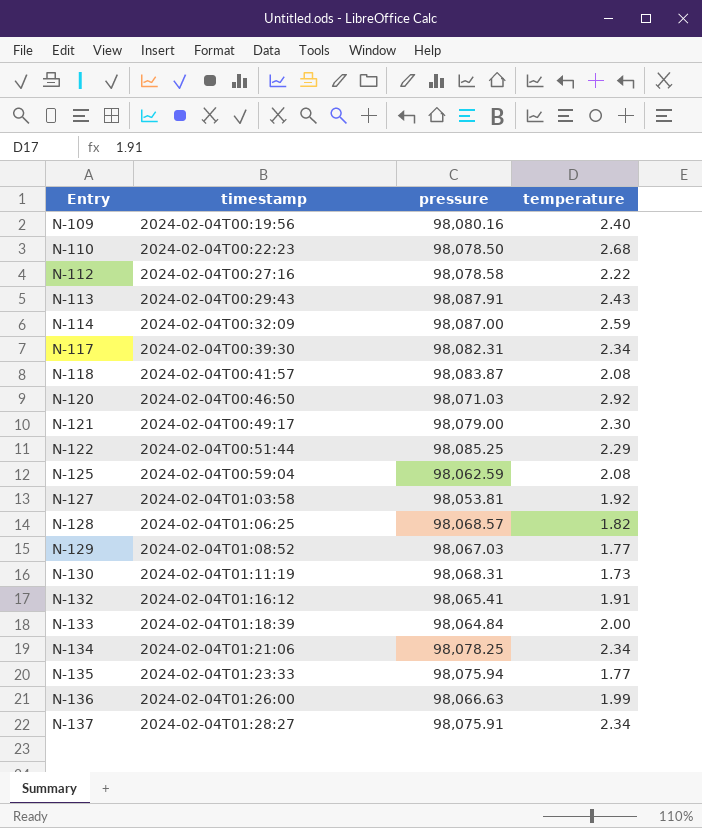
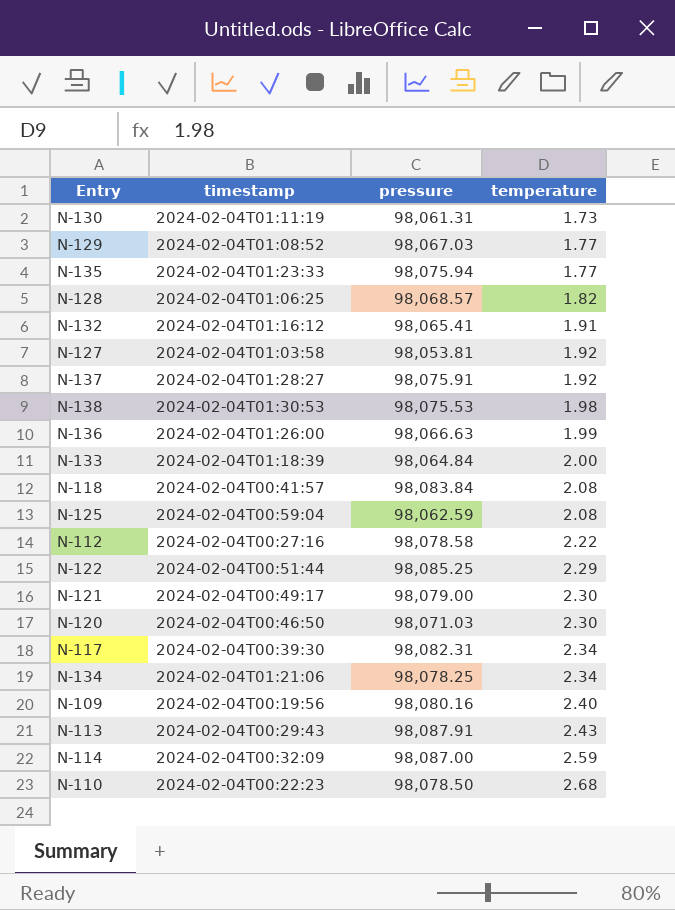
row order: Entry ascending -> temperature ascending
N-130 | pressure: 98,068.31 -> 98,061.31
N-137 | temperature: 2.34 -> 1.92
row N-138: none -> 2024-02-04T01:30:53 | 98,075.53 | 1.98
N-118 | pressure: 98,083.87 -> 98,083.84
N-120 | temperature: 2.92 -> 2.30

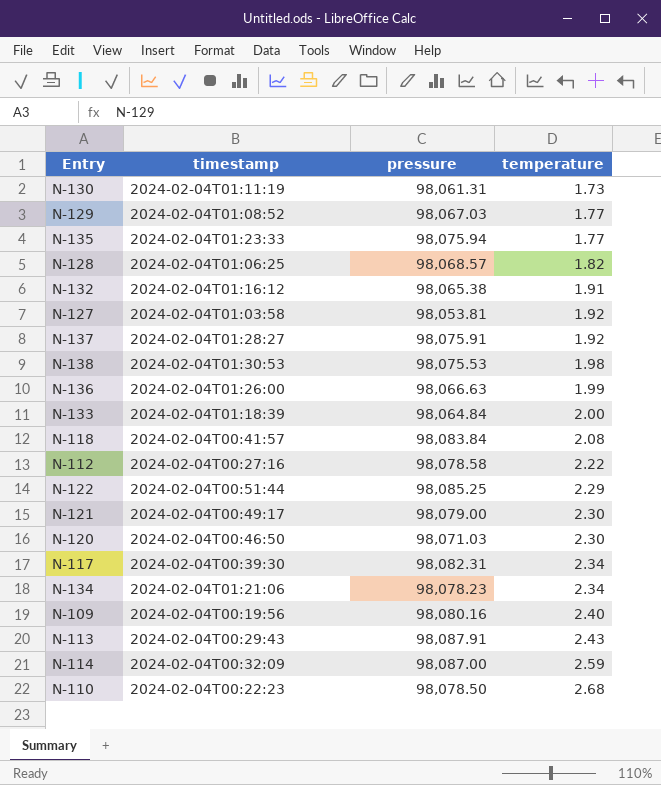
row N-125: 2024-02-04T00:59:04 | 98,062.59 | 2.08 -> none
N-132 | pressure: 98,065.41 -> 98,065.38
N-134 | pressure: 98,078.25 -> 98,078.23

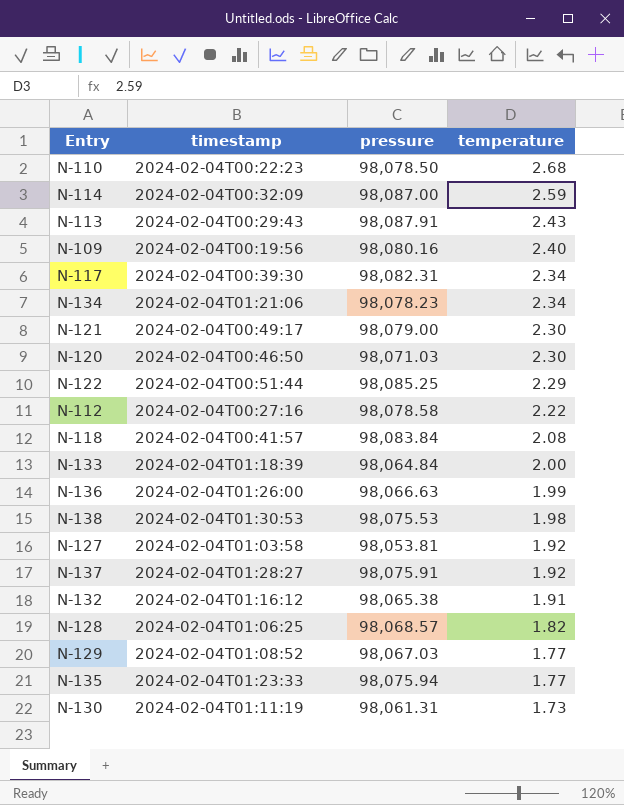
row order: temperature ascending -> temperature descending

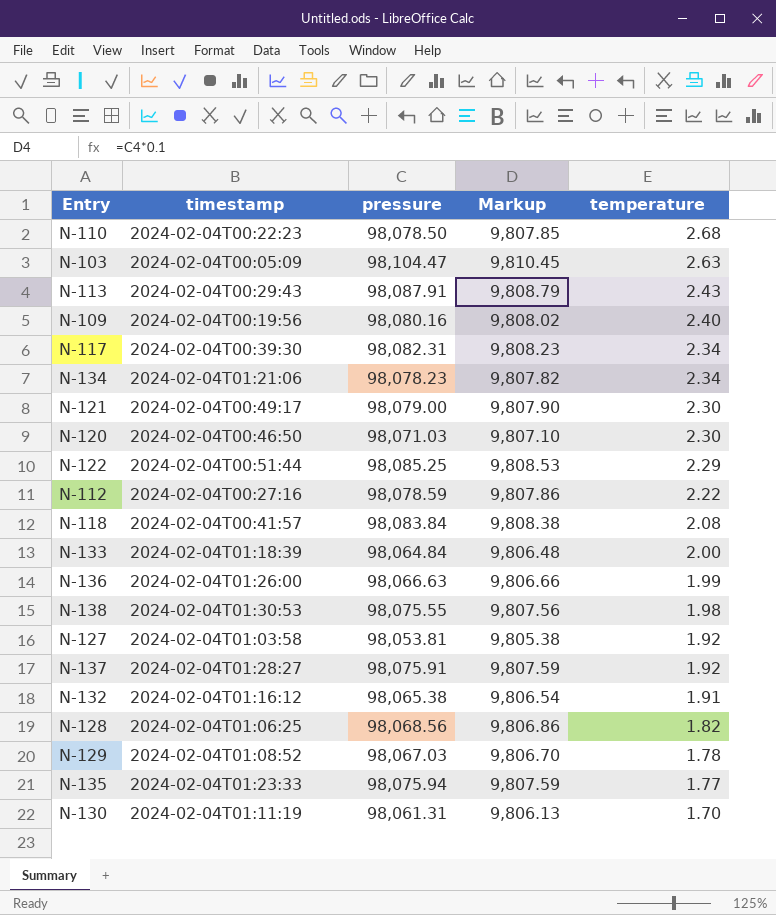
column Markup | formula: none -> [pressure] * 0.1
row N-114: 2024-02-04T00:32:09 | 98,087.00 | 2.59 -> none
row N-103: none -> 2024-02-04T00:05:09 | 98,104.47 | 9,810.45 | 2.63
N-112 | pressure: 98,078.58 -> 98,078.59
N-138 | pressure: 98,075.53 -> 98,075.55
N-128 | pressure: 98,068.57 -> 98,068.56
N-129 | temperature: 1.77 -> 1.78
N-130 | temperature: 1.73 -> 1.70

